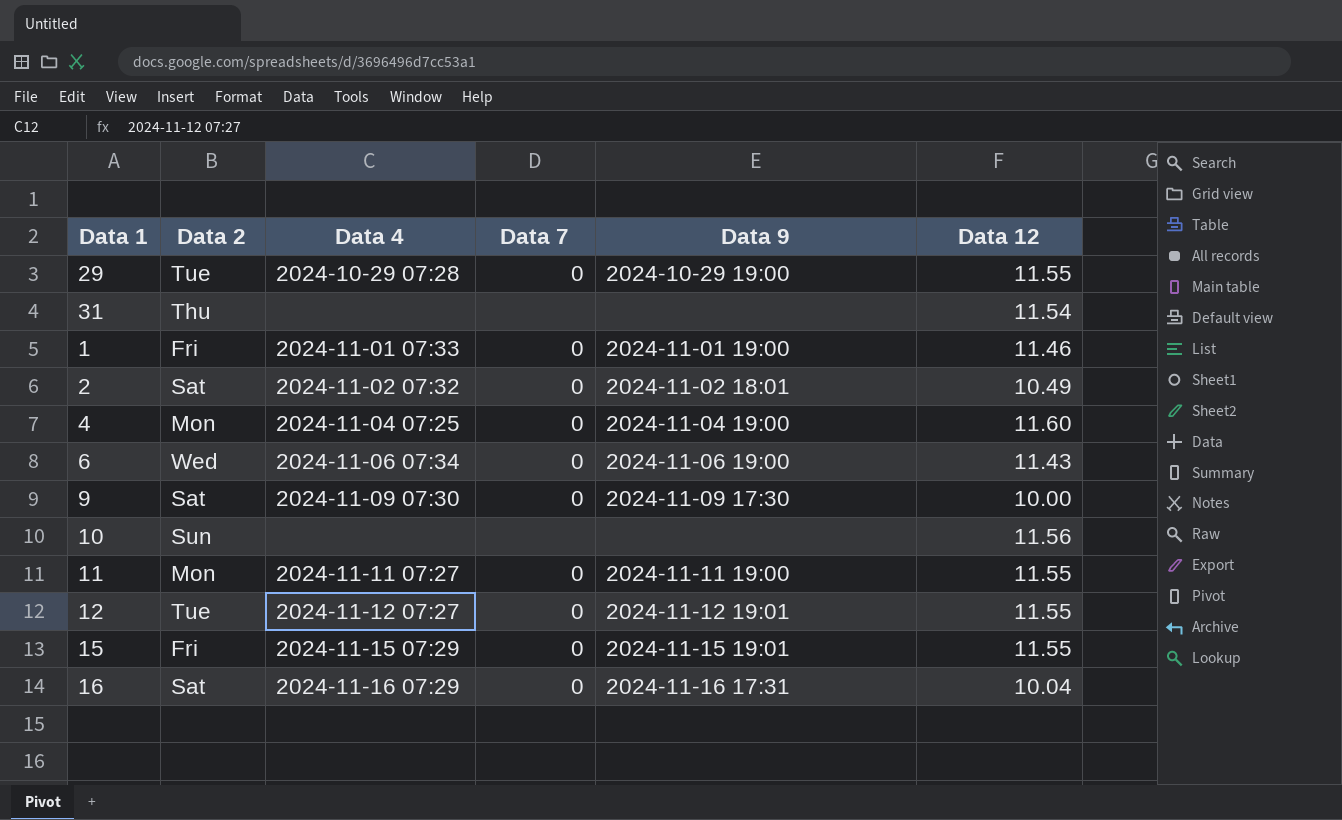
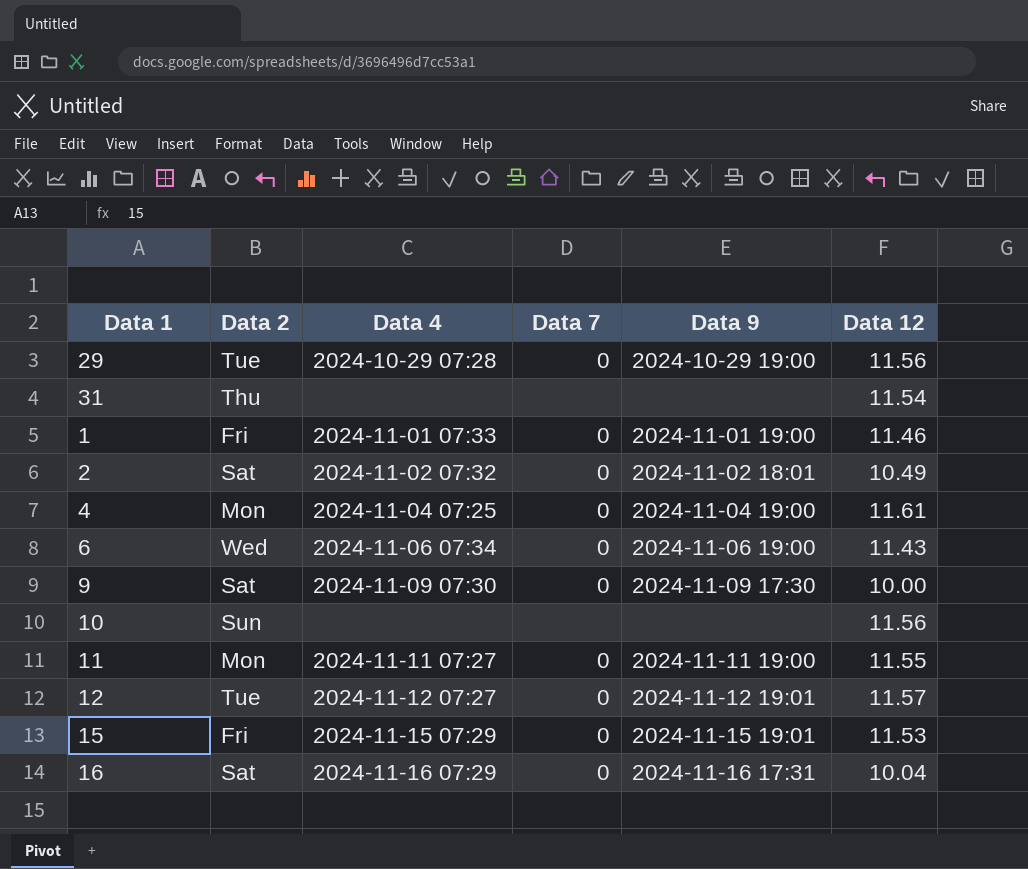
29 | Data 12: 11.55 -> 11.56
4 | Data 12: 11.60 -> 11.61
12 | Data 12: 11.55 -> 11.57
15 | Data 12: 11.55 -> 11.53

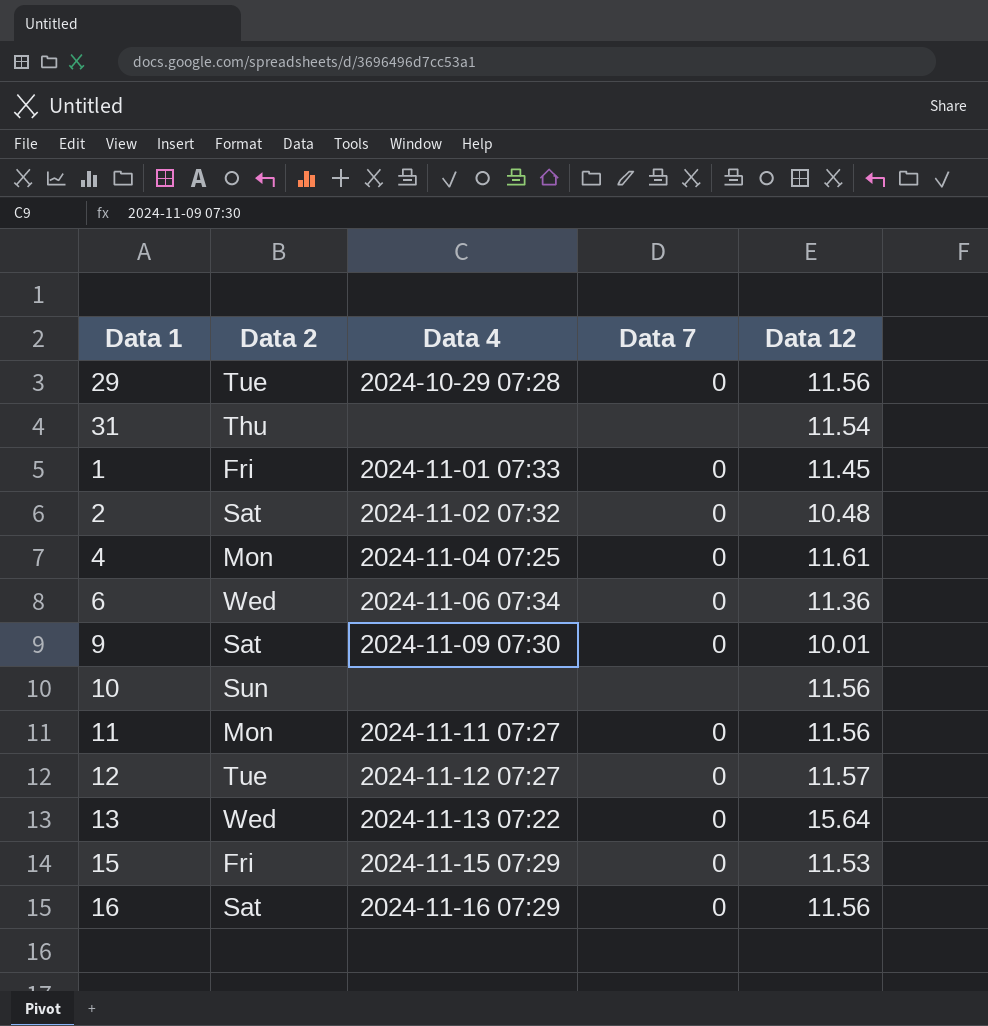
column Data 9 | position: 5 -> none
1 | Data 12: 11.46 -> 11.45
2 | Data 12: 10.49 -> 10.48
6 | Data 12: 11.43 -> 11.36
9 | Data 12: 10.00 -> 10.01
11 | Data 12: 11.55 -> 11.56
row 13: none -> Wed | 2024-11-13 07:22 | 0 | 15.64
16 | Data 12: 10.04 -> 11.56

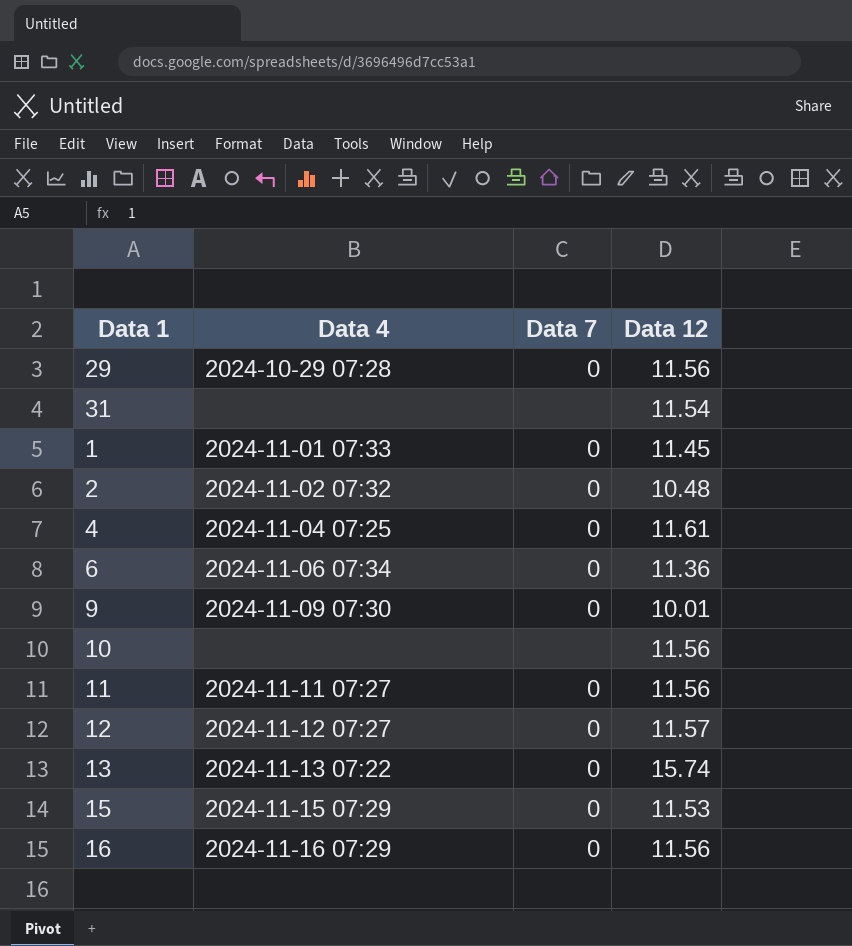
column Data 2 | position: 2 -> none
13 | Data 12: 15.64 -> 15.74

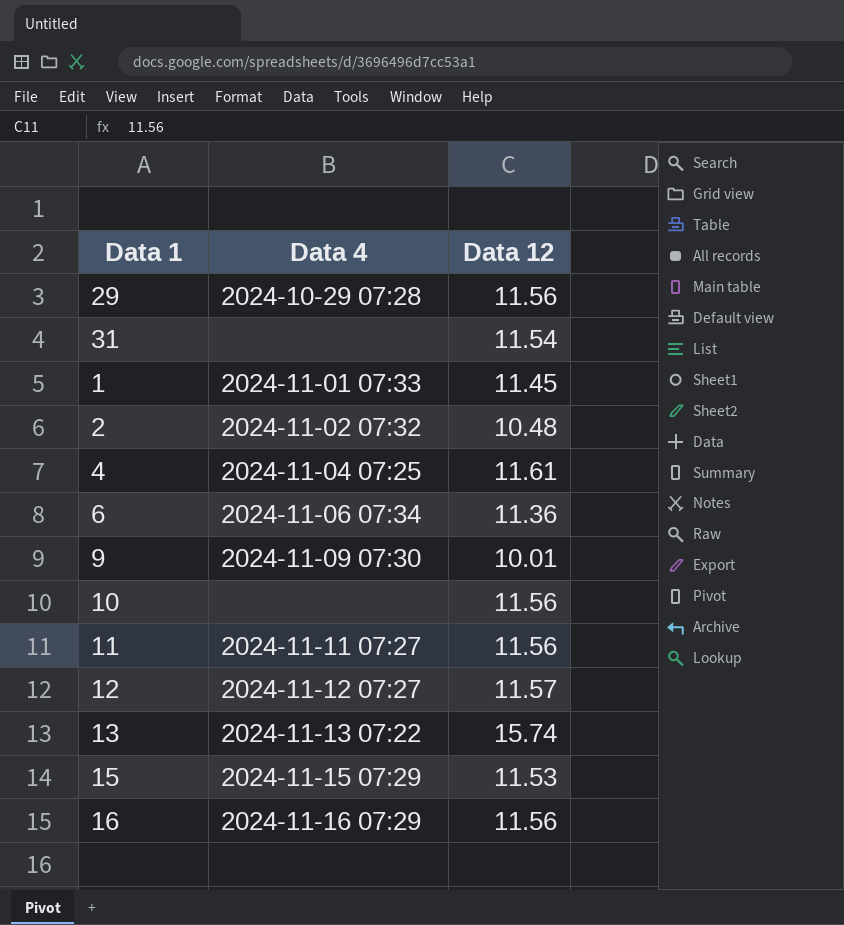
column Data 7 | position: 3 -> none

